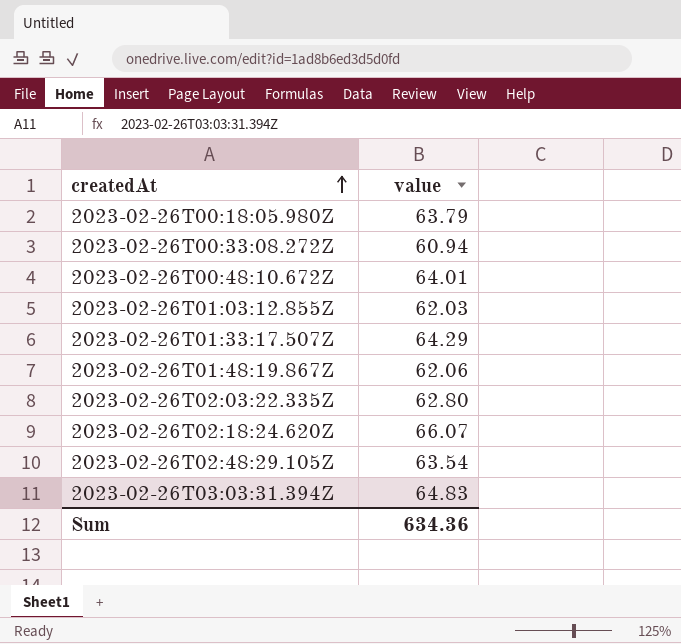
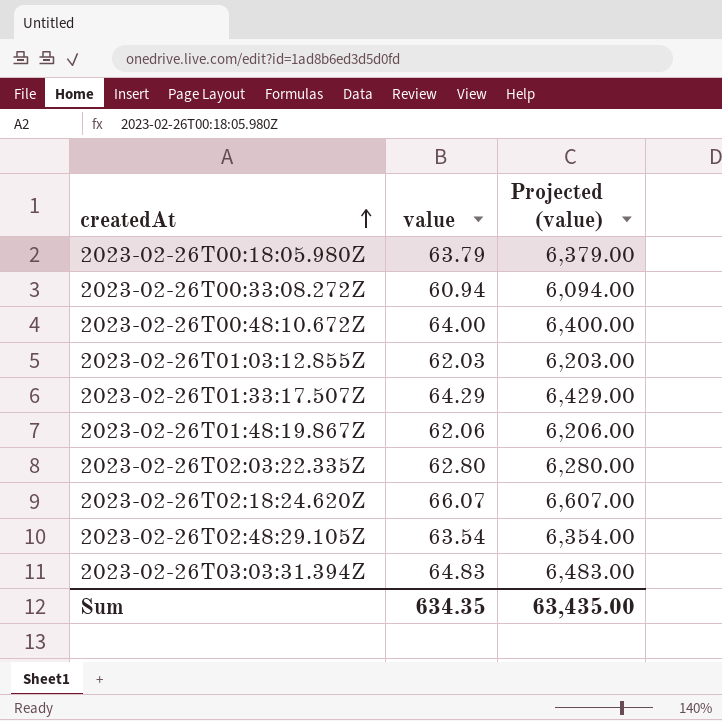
column Projected (value) | formula: none -> [value] * 100
2023-02-26T00:48:10.672Z | value: 64.01 -> 64.00
Sum | value: 634.36 -> 634.35

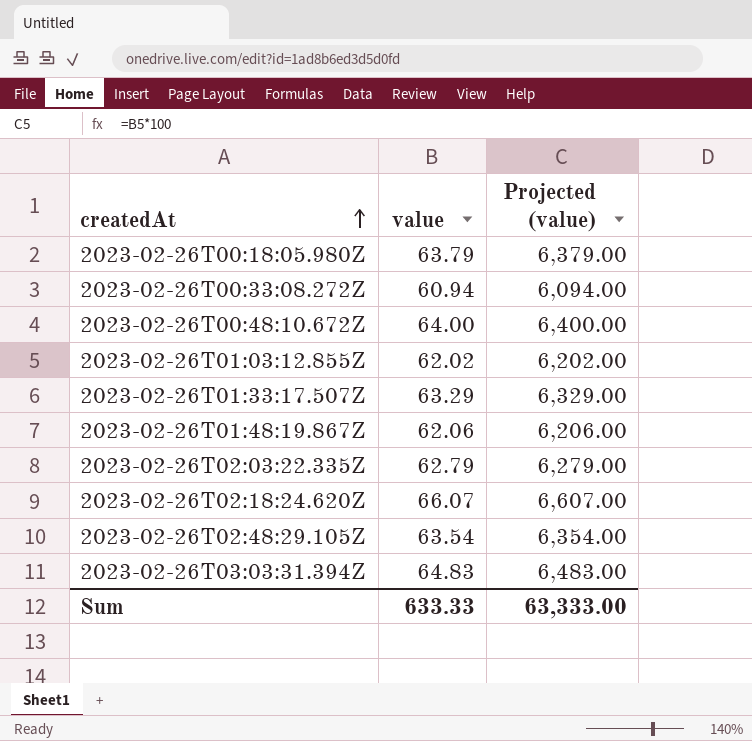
2023-02-26T01:03:12.855Z | value: 62.03 -> 62.02
2023-02-26T01:03:12.855Z | Projected (value): 6,203.00 -> 6,202.00
2023-02-26T01:33:17.507Z | value: 64.29 -> 63.29
2023-02-26T01:33:17.507Z | Projected (value): 6,429.00 -> 6,329.00
2023-02-26T02:03:22.335Z | value: 62.80 -> 62.79
2023-02-26T02:03:22.335Z | Projected (value): 6,280.00 -> 6,279.00
Sum | value: 634.35 -> 633.33
Sum | Projected (value): 63,435.00 -> 63,333.00

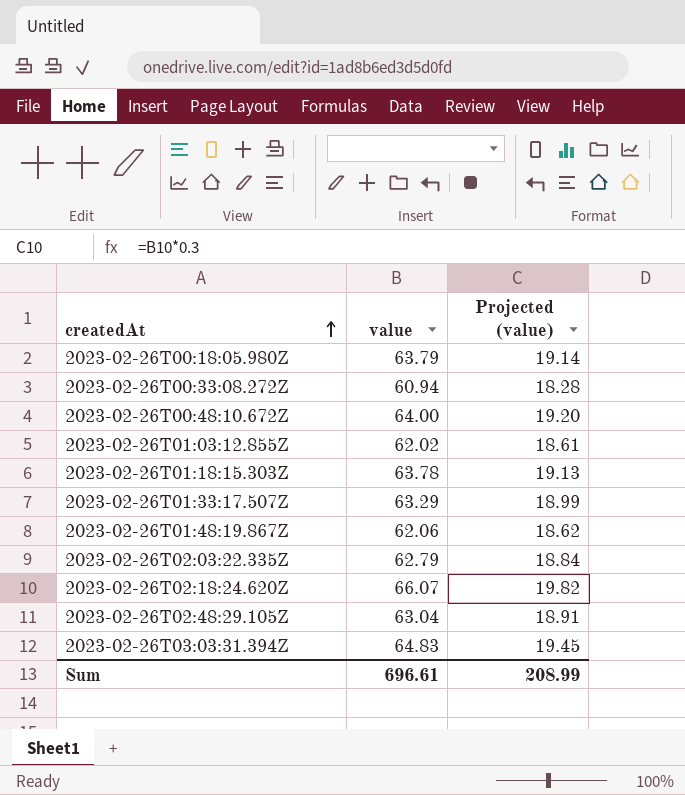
column Projected (value) | formula: [value] * 100 -> [value] * 0.3
row 2023-02-26T01:18:15.303Z: none -> 63.78 | 19.13
2023-02-26T02:48:29.105Z | value: 63.54 -> 63.04
Sum | value: 633.33 -> 696.61
Sum | Projected (value): 63,333.00 -> 208.99

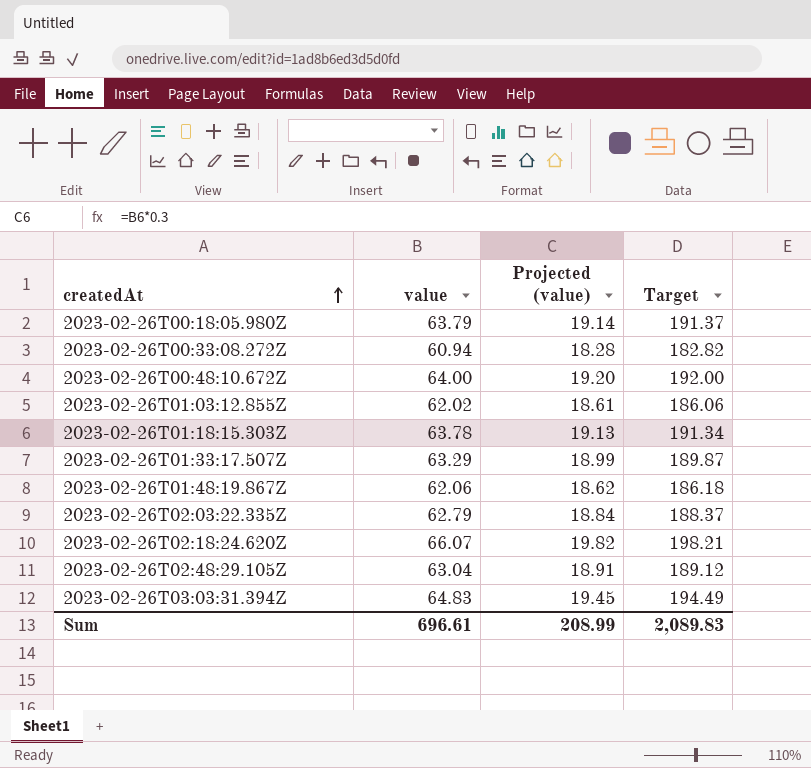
column Target | formula: none -> [value] * 3

